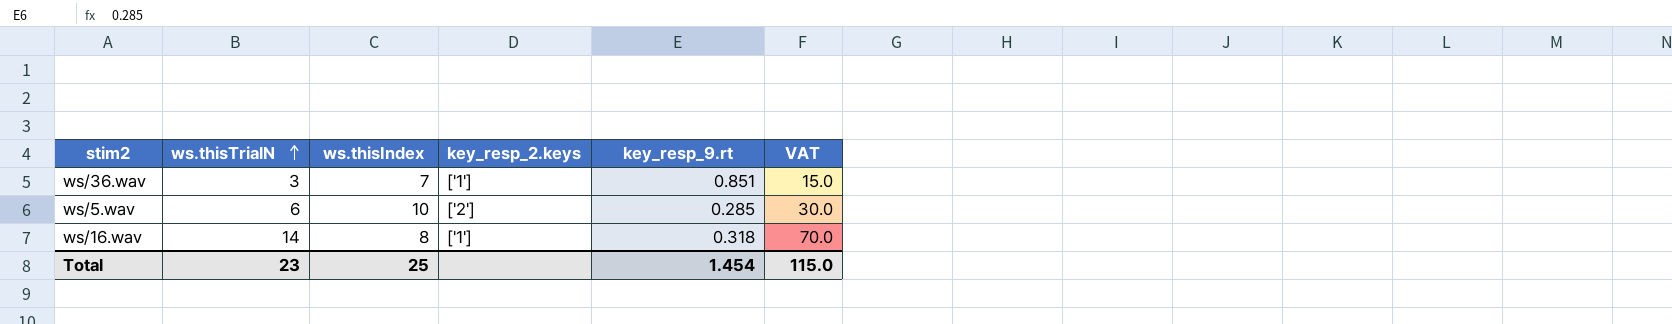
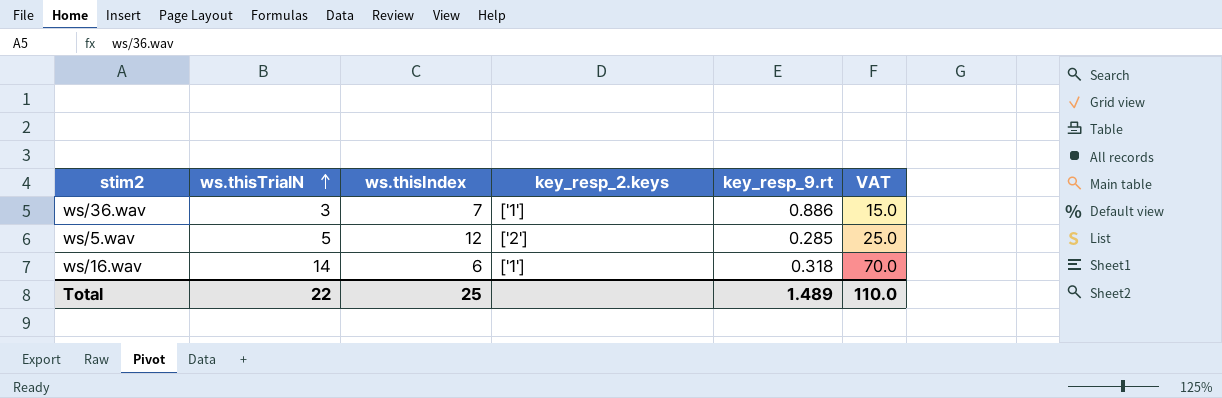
ws/36.wav | key_resp_9.rt: 0.851 -> 0.886
ws/5.wav | ws.thisTrialN: 6 -> 5
ws/5.wav | ws.thisIndex: 10 -> 12
ws/5.wav | VAT: 30.0 -> 25.0
ws/16.wav | ws.thisIndex: 8 -> 6
Total | ws.thisTrialN: 23 -> 22
Total | key_resp_9.rt: 1.454 -> 1.489
Total | VAT: 115.0 -> 110.0

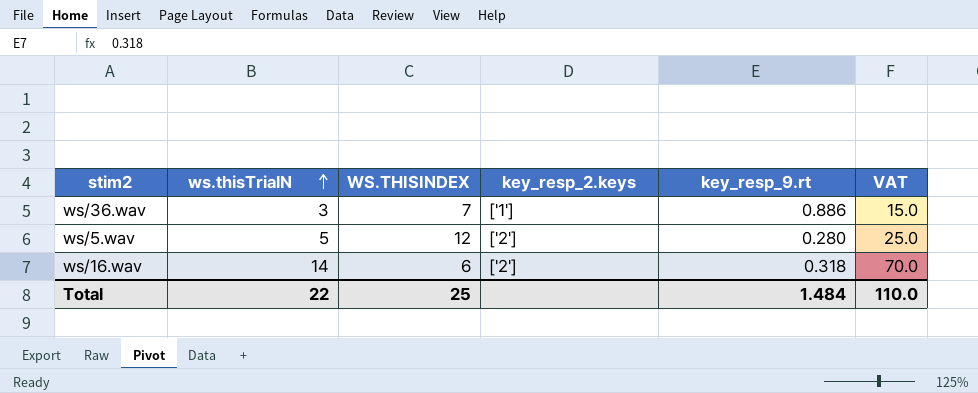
column name: ws.thisIndex -> WS.THISINDEX
ws/5.wav | key_resp_9.rt: 0.285 -> 0.280
ws/16.wav | key_resp_2.keys: ['1'] -> ['2']
Total | key_resp_9.rt: 1.489 -> 1.484

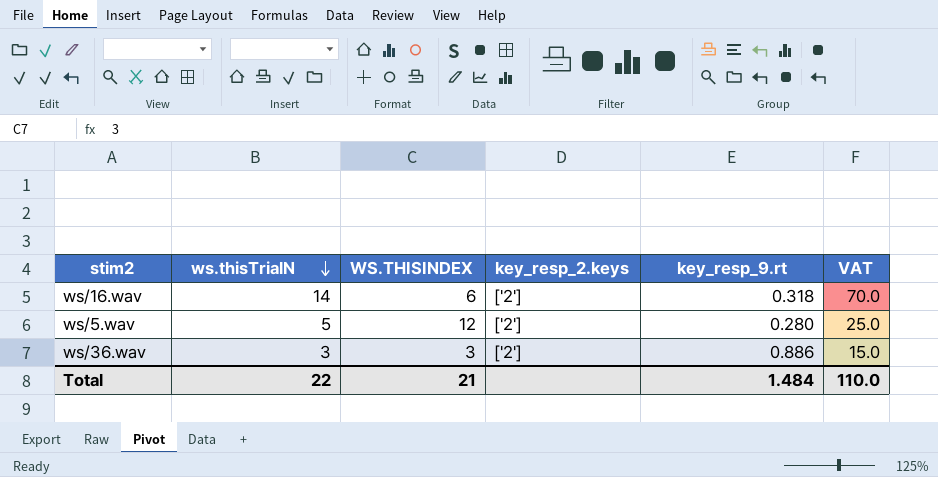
row order: ws.thisTrialN ascending -> ws.thisTrialN descending
ws/36.wav | WS.THISINDEX: 7 -> 3
ws/36.wav | key_resp_2.keys: ['1'] -> ['2']
Total | WS.THISINDEX: 25 -> 21

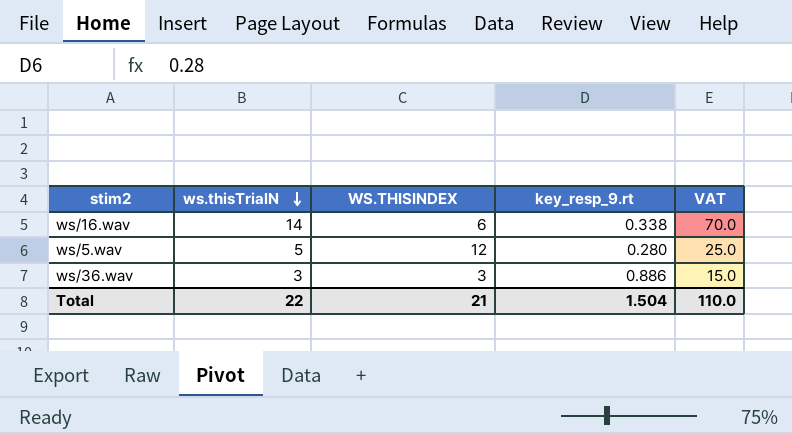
column key_resp_2.keys | position: 4 -> none
ws/16.wav | key_resp_9.rt: 0.318 -> 0.338
Total | key_resp_9.rt: 1.484 -> 1.504

